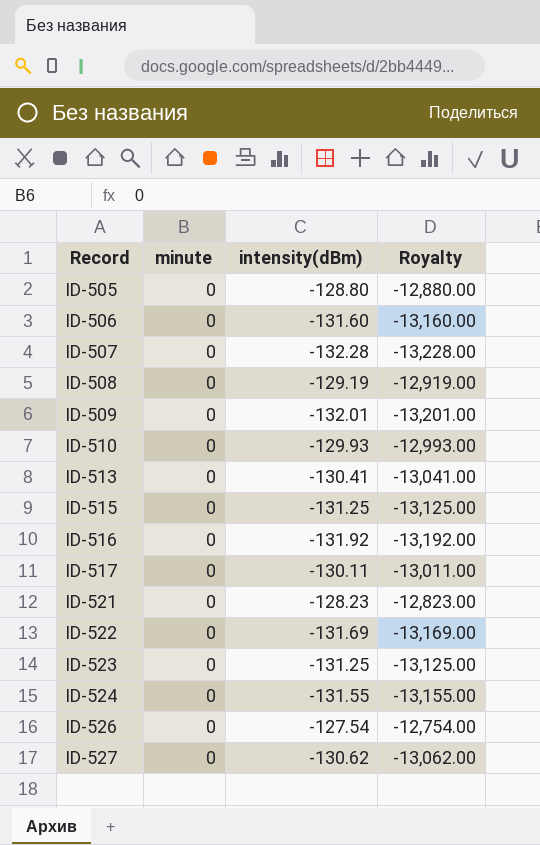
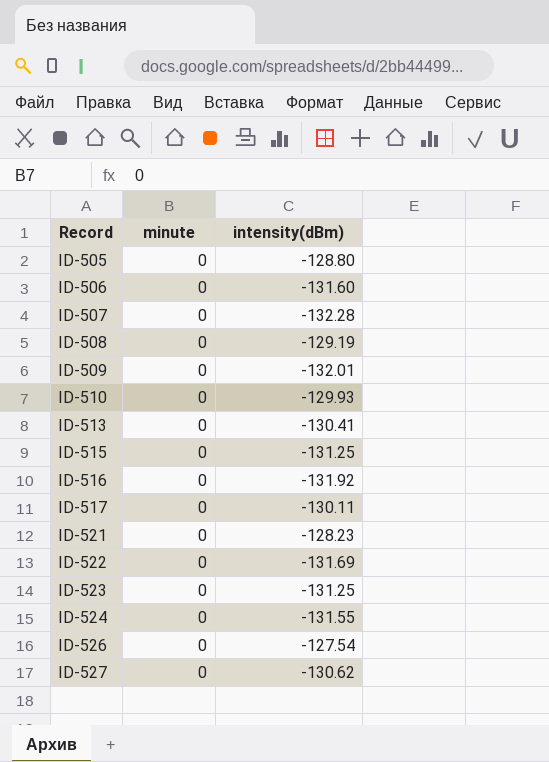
column Royalty | formula: [intensity(dBm)] * 100 -> none

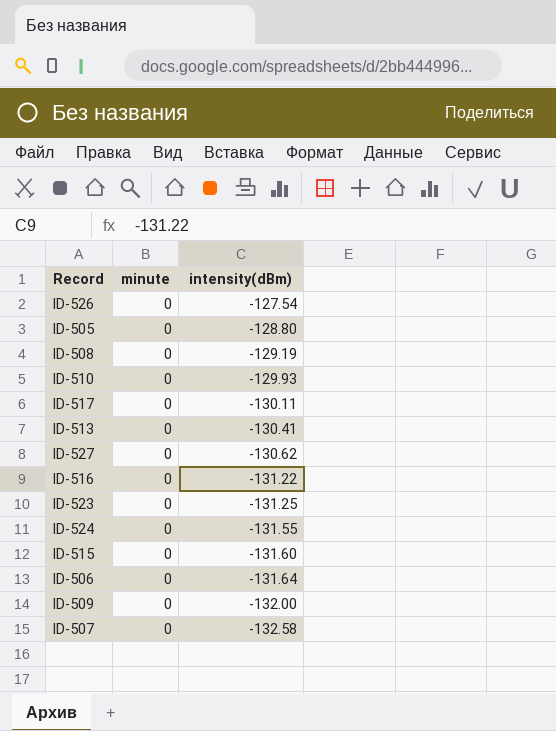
row order: Record ascending -> intensity(dBm) descending
row ID-521: 0 | -128.23 -> none
row ID-522: 0 | -131.69 -> none
ID-516 | intensity(dBm): -131.92 -> -131.22
ID-515 | intensity(dBm): -131.25 -> -131.60
ID-506 | intensity(dBm): -131.60 -> -131.64
ID-509 | intensity(dBm): -132.01 -> -132.00
ID-507 | intensity(dBm): -132.28 -> -132.58

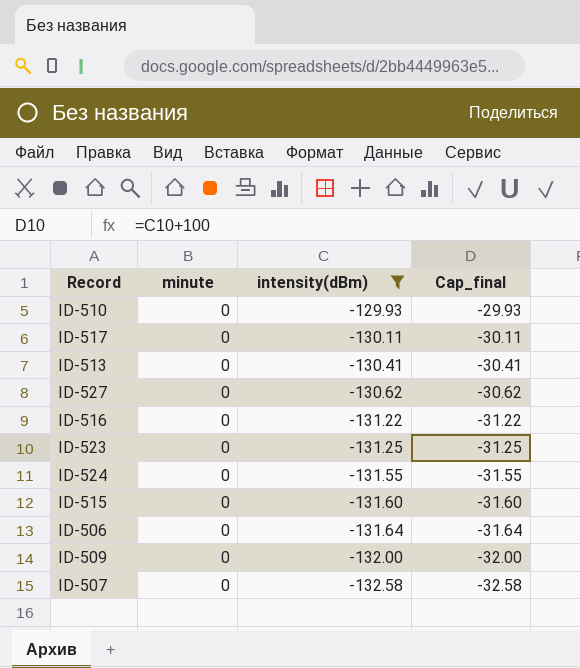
filter: none -> intensity(dBm) <= -129.93
column Cap_final | formula: none -> [intensity(dBm)] + 100

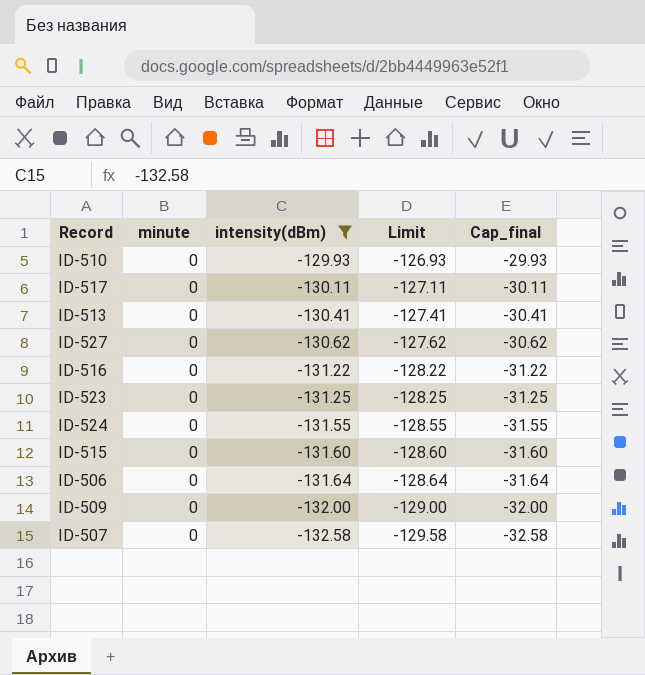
column Limit | formula: none -> [intensity(dBm)] + 3

